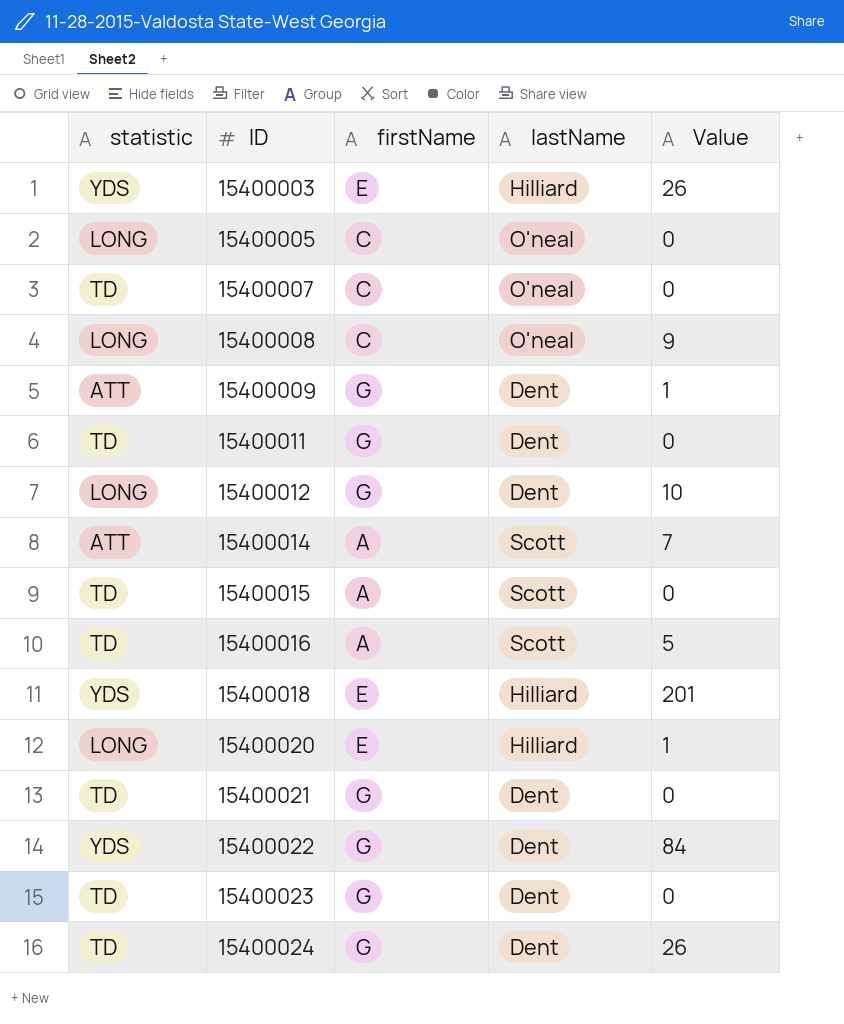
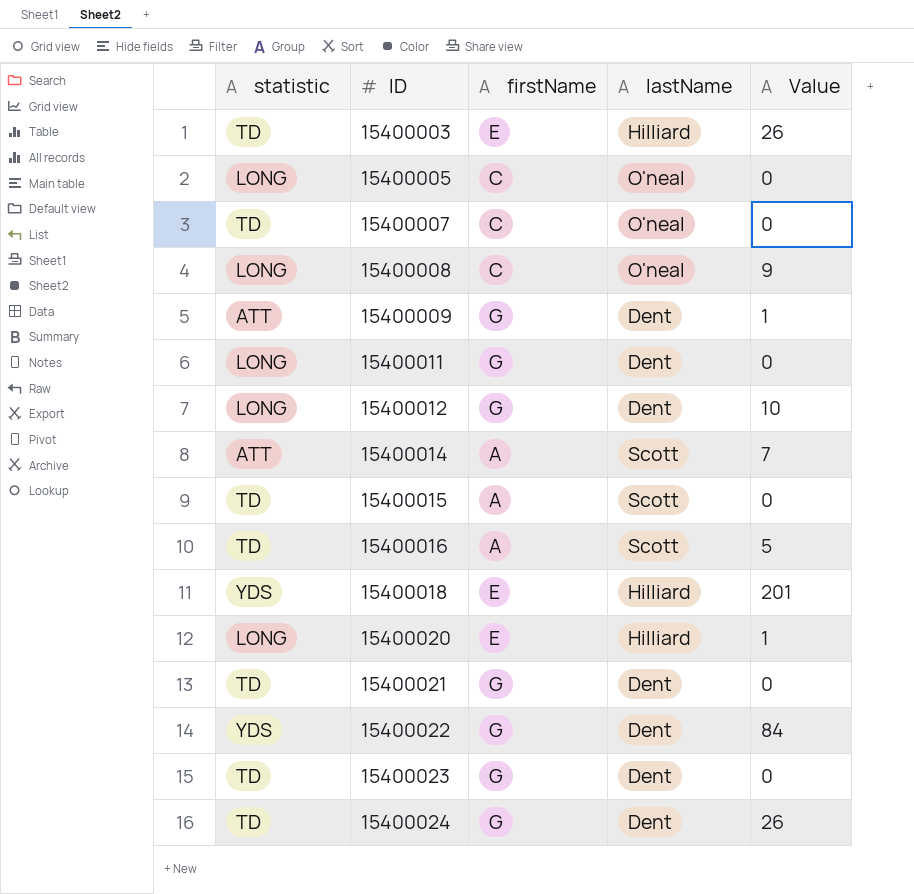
15400003 | statistic: YDS -> TD
15400011 | statistic: TD -> LONG

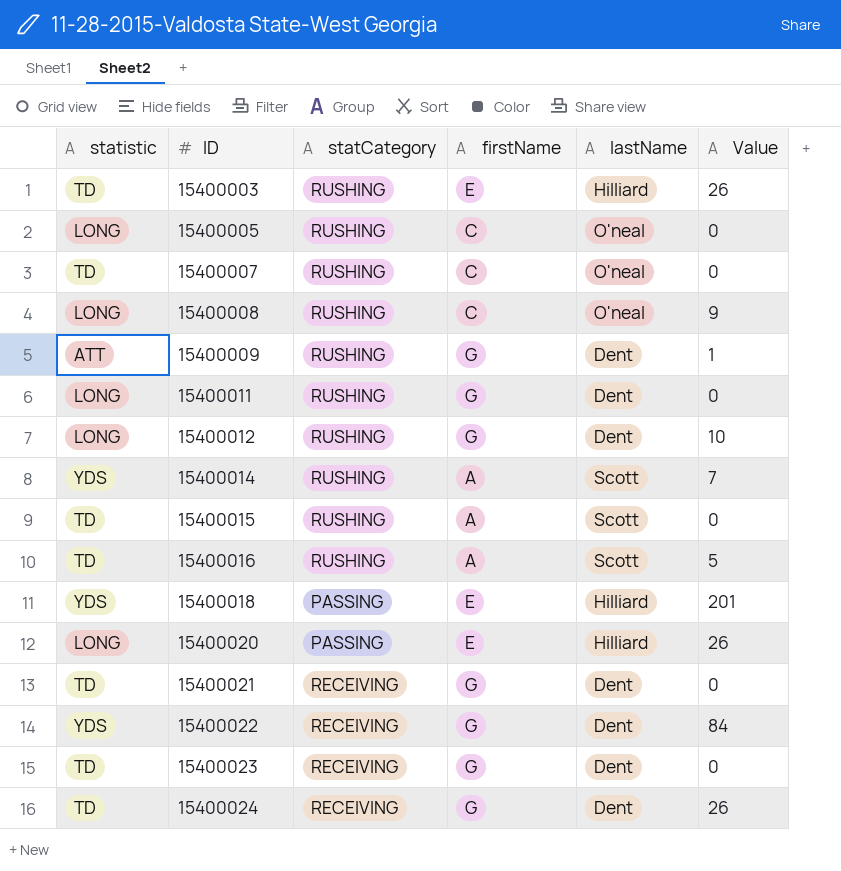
column statCategory | position: none -> 3
15400014 | statistic: ATT -> YDS
15400020 | Value: 1 -> 26

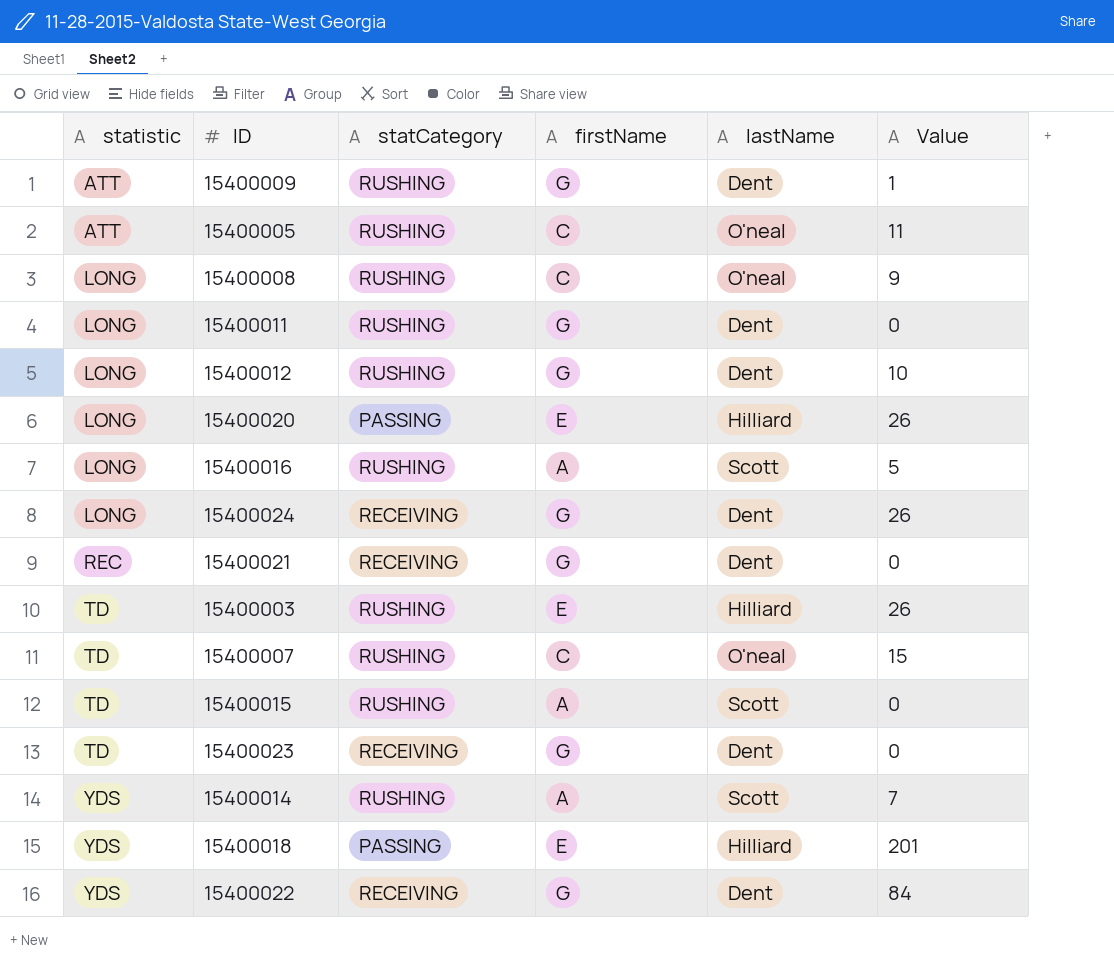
row order: ID ascending -> statistic ascending
15400005 | statistic: LONG -> ATT
15400005 | Value: 0 -> 11
15400016 | statistic: TD -> LONG
15400024 | statistic: TD -> LONG
15400021 | statistic: TD -> REC
15400007 | Value: 0 -> 15

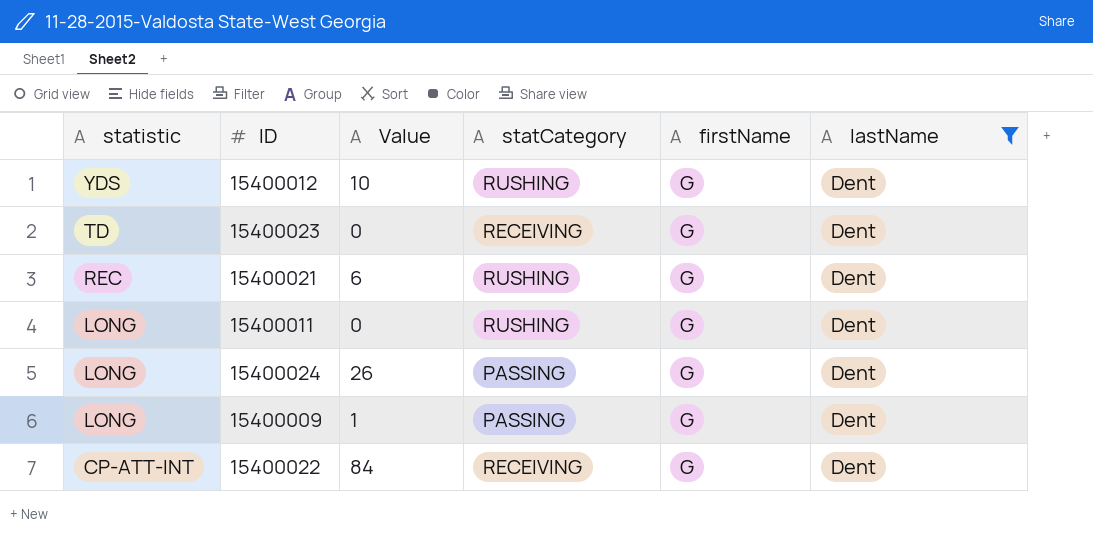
filter: none -> lastName = Dent
row order: statistic ascending -> statistic descending
column Value | position: 6 -> 3
15400012 | statistic: LONG -> YDS
15400021 | Value: 0 -> 6
15400021 | statCategory: RECEIVING -> RUSHING
15400024 | statCategory: RECEIVING -> PASSING
15400009 | statistic: ATT -> LONG
15400009 | statCategory: RUSHING -> PASSING
15400022 | statistic: YDS -> CP-ATT-INT

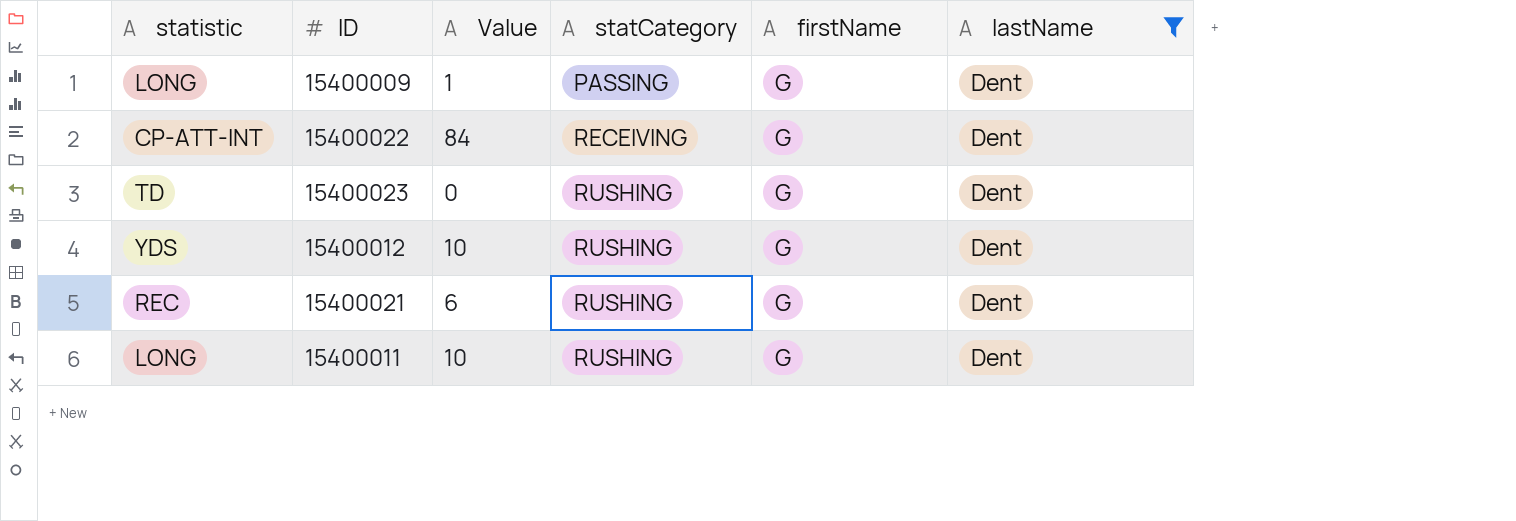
row order: statistic descending -> statCategory ascending
row 15400024: LONG | 26 | PASSING | G | Dent -> none
15400023 | statCategory: RECEIVING -> RUSHING
15400011 | Value: 0 -> 10

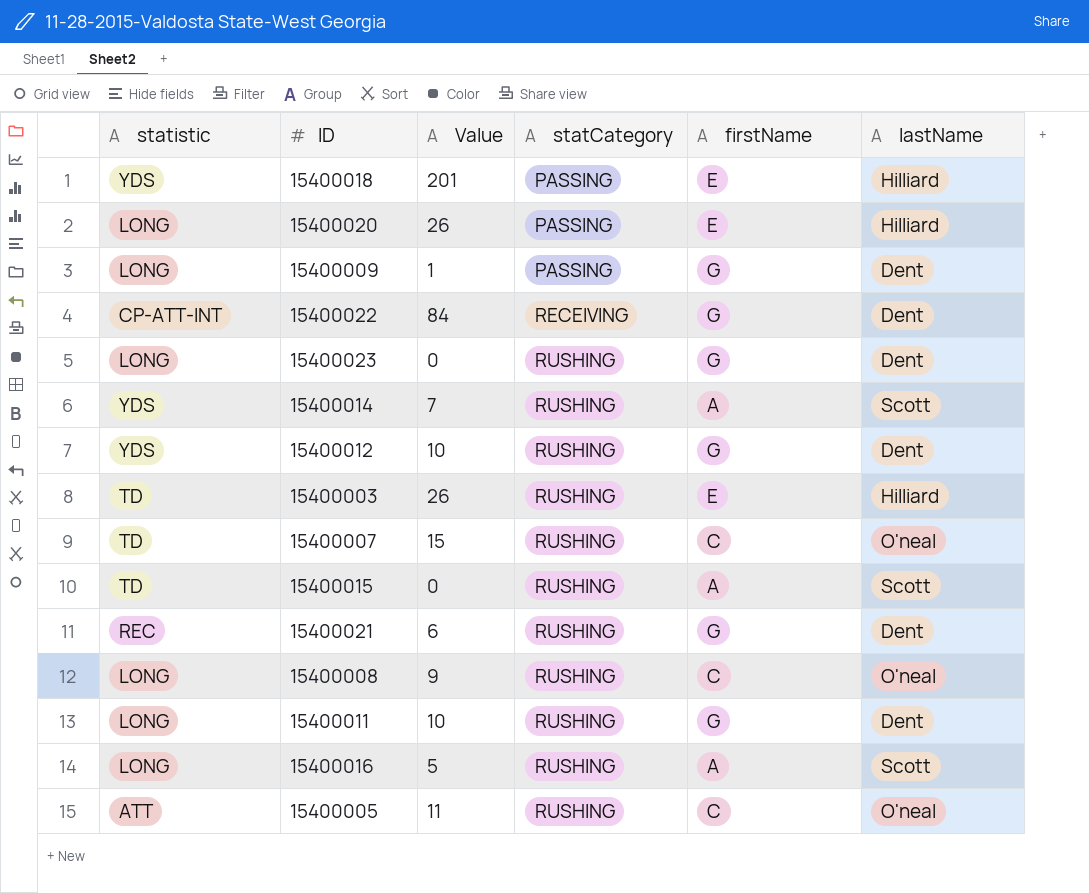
filter: lastName = Dent -> none
15400023 | statistic: TD -> LONG

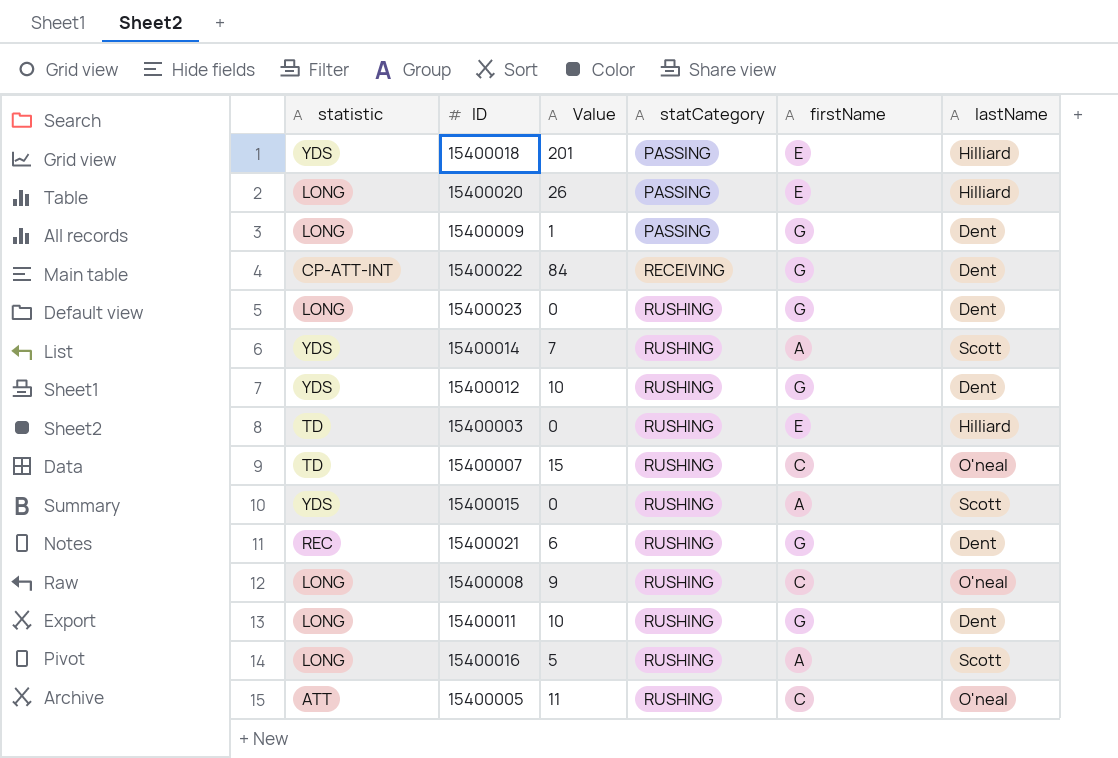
15400003 | Value: 26 -> 0
15400015 | statistic: TD -> YDS

